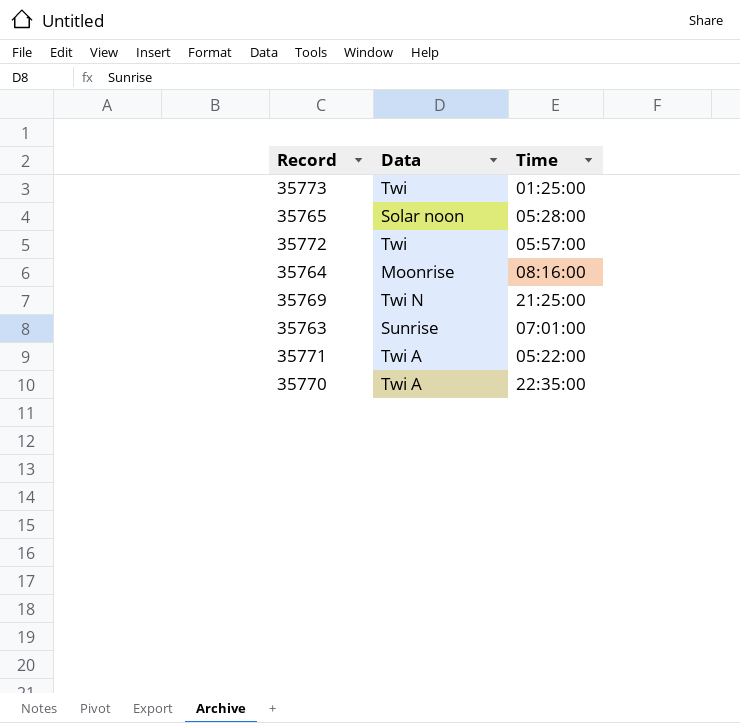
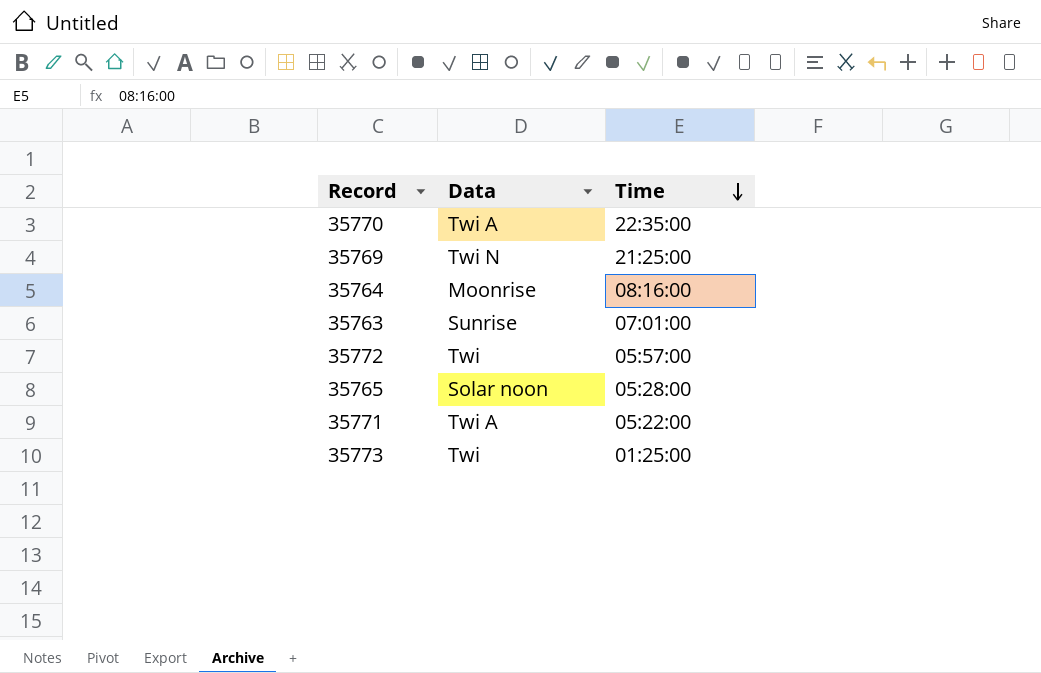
row order: none -> Time descending

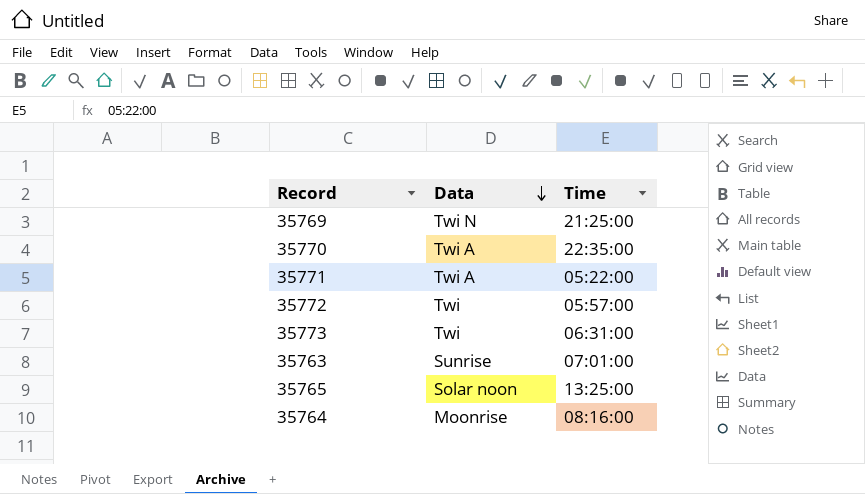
row order: Time descending -> Data descending
35773 | Time: 01:25:00 -> 06:31:00
35765 | Time: 05:28:00 -> 13:25:00

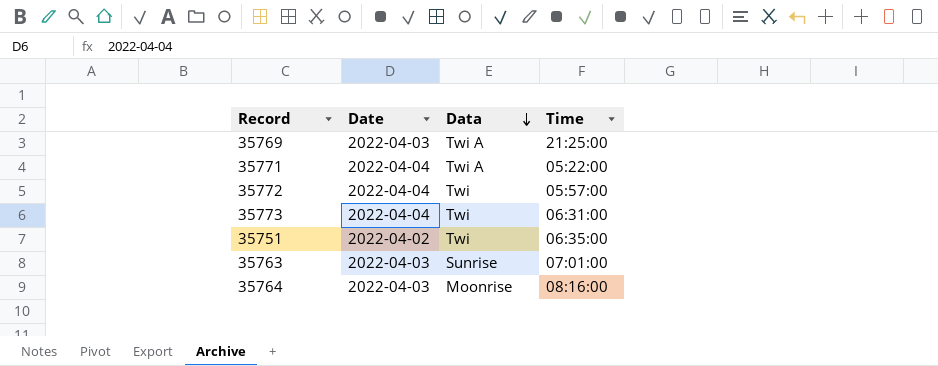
column Date | position: none -> 2
row 35770: Twi A | 22:35:00 -> none
row 35765: Solar noon | 13:25:00 -> none
35769 | Data: Twi N -> Twi A
row 35751: none -> 2022-04-02 | Twi | 06:35:00

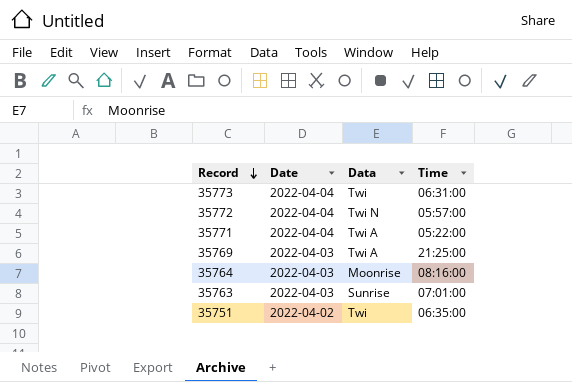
row order: Data descending -> Record descending
35772 | Data: Twi -> Twi N

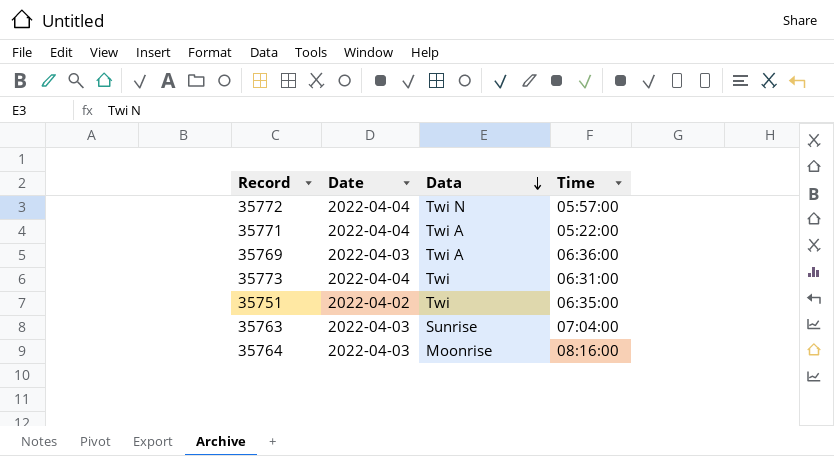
row order: Record descending -> Data descending
35769 | Time: 21:25:00 -> 06:36:00
35763 | Time: 07:01:00 -> 07:04:00

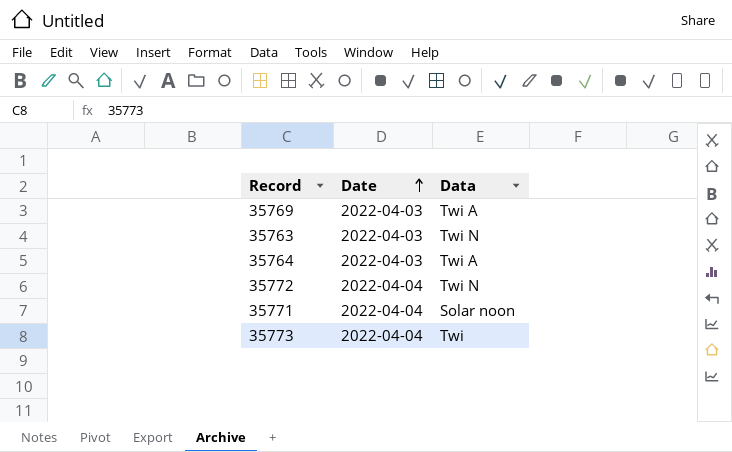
row order: Data descending -> Date ascending
column Time | position: 4 -> none
row 35751: 2022-04-02 | Twi | 06:35:00 -> none
35763 | Data: Sunrise -> Twi N
35764 | Data: Moonrise -> Twi A
35771 | Data: Twi A -> Solar noon

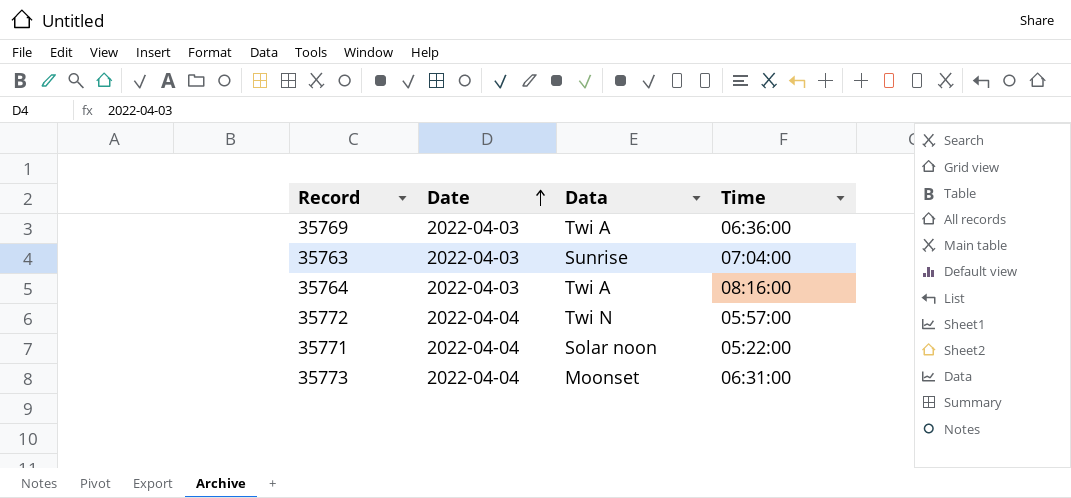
column Time | position: none -> 4
35763 | Data: Twi N -> Sunrise
35773 | Data: Twi -> Moonset

